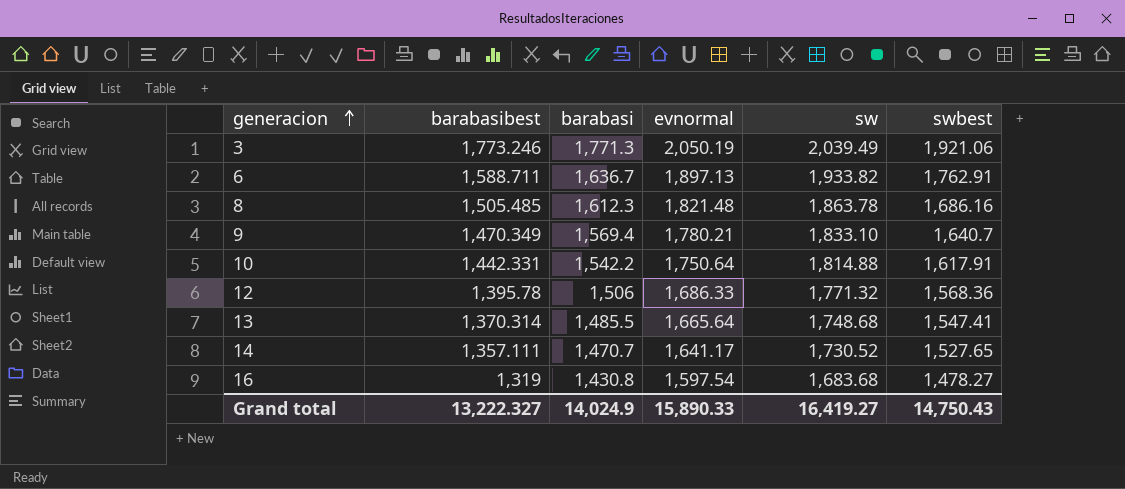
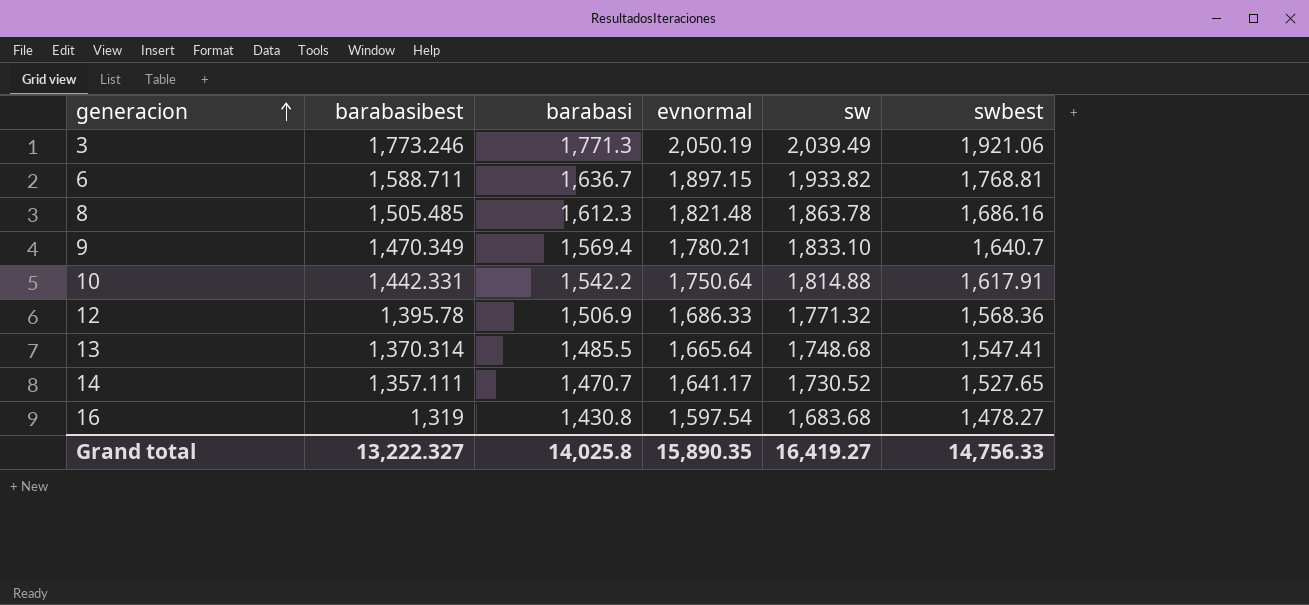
6 | evnormal: 1,897.13 -> 1,897.15
6 | swbest: 1,762.91 -> 1,768.81
12 | barabasi: 1,506 -> 1,506.9
Grand total | barabasi: 14,024.9 -> 14,025.8
Grand total | evnormal: 15,890.33 -> 15,890.35
Grand total | swbest: 14,750.43 -> 14,756.33

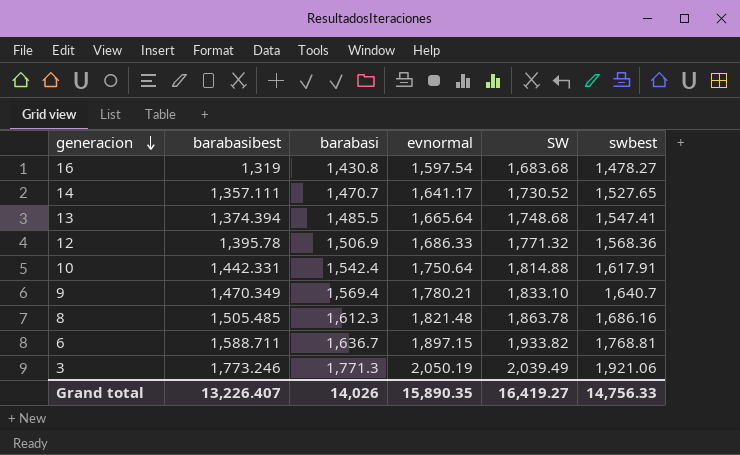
row order: generacion ascending -> generacion descending
column name: sw -> SW
13 | barabasibest: 1,370.314 -> 1,374.394
10 | barabasi: 1,542.2 -> 1,542.4
Grand total | barabasibest: 13,222.327 -> 13,226.407
Grand total | barabasi: 14,025.8 -> 14,026

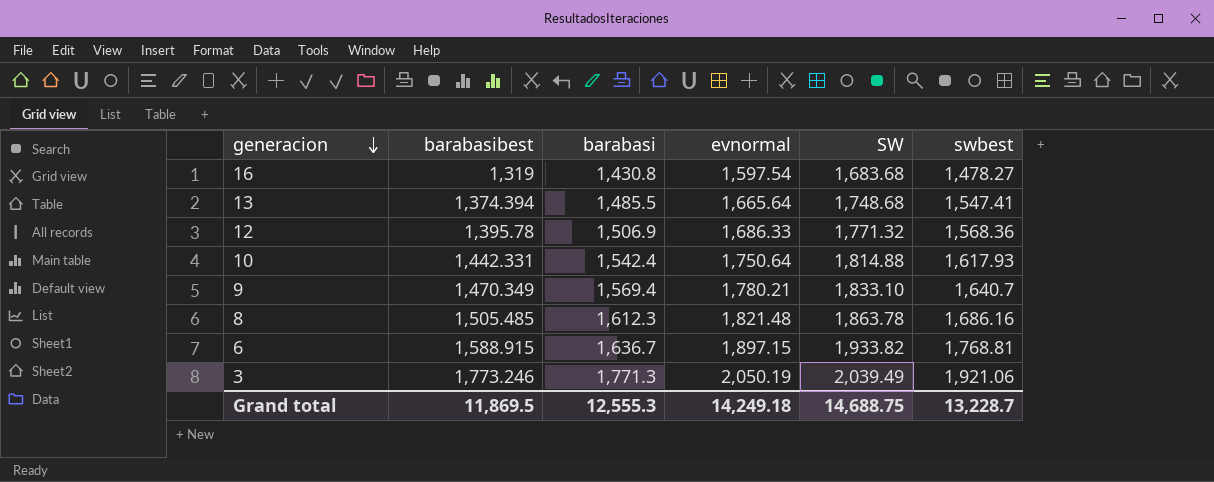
row 14: 1,357.111 | 1,470.7 | 1,641.17 | 1,730.52 | 1,527.65 -> none
10 | swbest: 1,617.91 -> 1,617.93
6 | barabasibest: 1,588.711 -> 1,588.915
Grand total | barabasibest: 13,226.407 -> 11,869.5
Grand total | barabasi: 14,026 -> 12,555.3
Grand total | evnormal: 15,890.35 -> 14,249.18
Grand total | SW: 16,419.27 -> 14,688.75
Grand total | swbest: 14,756.33 -> 13,228.7

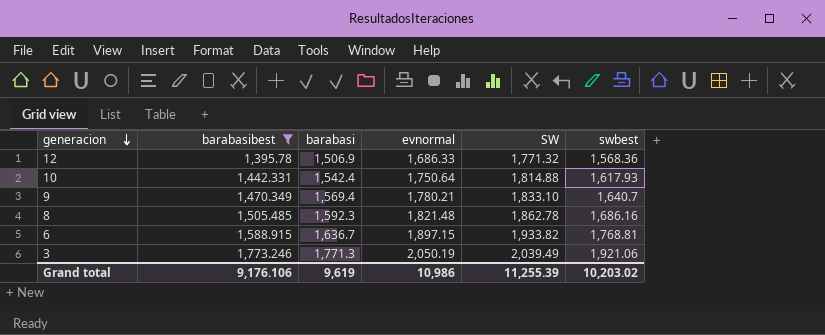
filter: none -> barabasibest >= 1,395.78
8 | barabasi: 1,612.3 -> 1,592.3
8 | SW: 1,863.78 -> 1,862.78
Grand total | barabasibest: 11,869.5 -> 9,176.106
Grand total | barabasi: 12,555.3 -> 9,619
Grand total | evnormal: 14,249.18 -> 10,986
Grand total | SW: 14,688.75 -> 11,255.39
Grand total | swbest: 13,228.7 -> 10,203.02

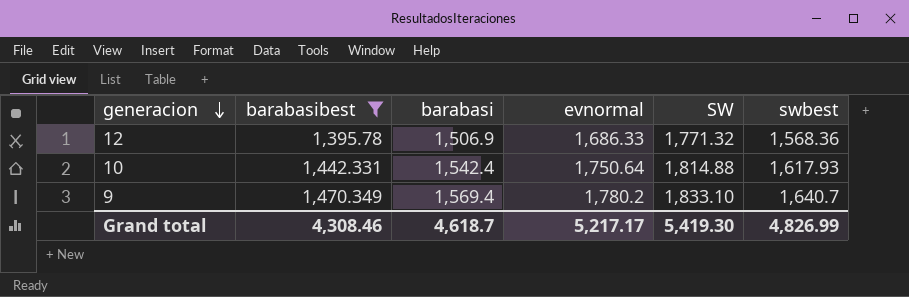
row 8: 1,505.485 | 1,592.3 | 1,821.48 | 1,862.78 | 1,686.16 -> none
row 6: 1,588.915 | 1,636.7 | 1,897.15 | 1,933.82 | 1,768.81 -> none
row 3: 1,773.246 | 1,771.3 | 2,050.19 | 2,039.49 | 1,921.06 -> none
9 | evnormal: 1,780.21 -> 1,780.2
Grand total | barabasibest: 9,176.106 -> 4,308.46
Grand total | barabasi: 9,619 -> 4,618.7
Grand total | evnormal: 10,986 -> 5,217.17
Grand total | SW: 11,255.39 -> 5,419.30
Grand total | swbest: 10,203.02 -> 4,826.99

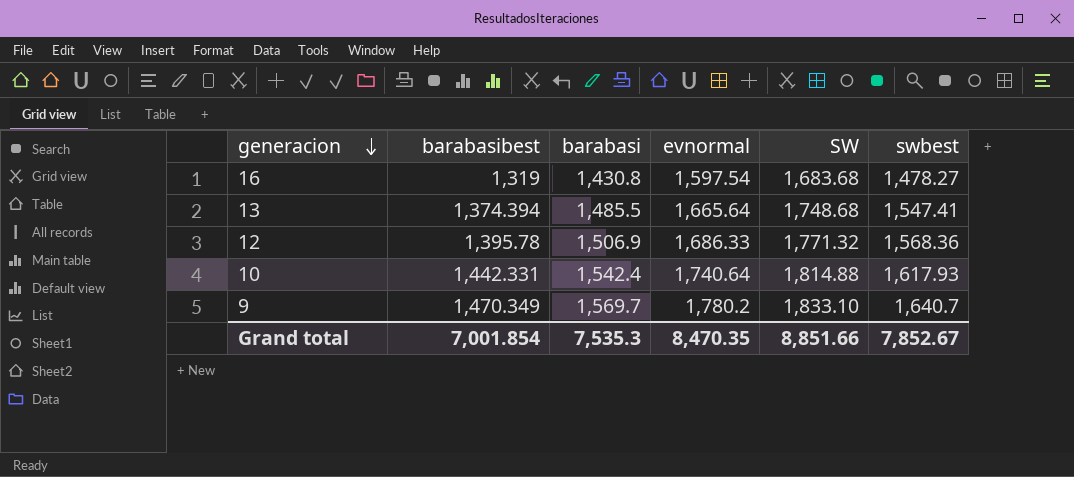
filter: barabasibest >= 1,395.78 -> none
10 | evnormal: 1,750.64 -> 1,740.64
9 | barabasi: 1,569.4 -> 1,569.7
Grand total | barabasibest: 4,308.46 -> 7,001.854
Grand total | barabasi: 4,618.7 -> 7,535.3
Grand total | evnormal: 5,217.17 -> 8,470.35
Grand total | SW: 5,419.30 -> 8,851.66
Grand total | swbest: 4,826.99 -> 7,852.67

